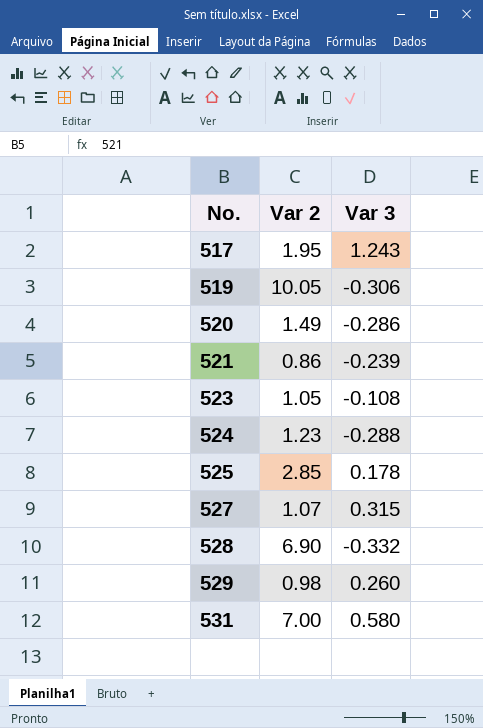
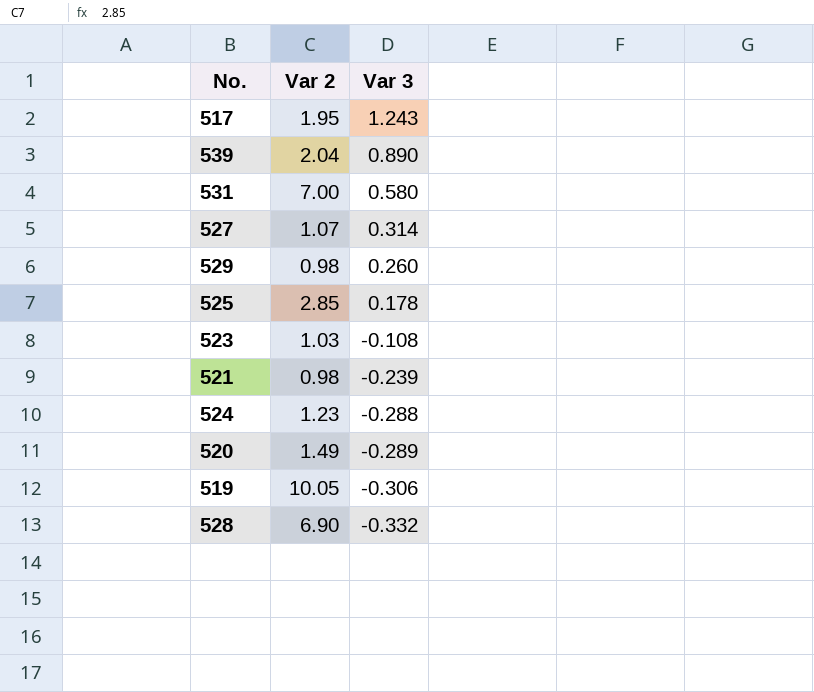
row order: No. ascending -> Var 3 descending
row 539: none -> 2.04 | 0.890
527 | Var 3: 0.315 -> 0.314
523 | Var 2: 1.05 -> 1.03
521 | Var 2: 0.86 -> 0.98
520 | Var 3: -0.286 -> -0.289

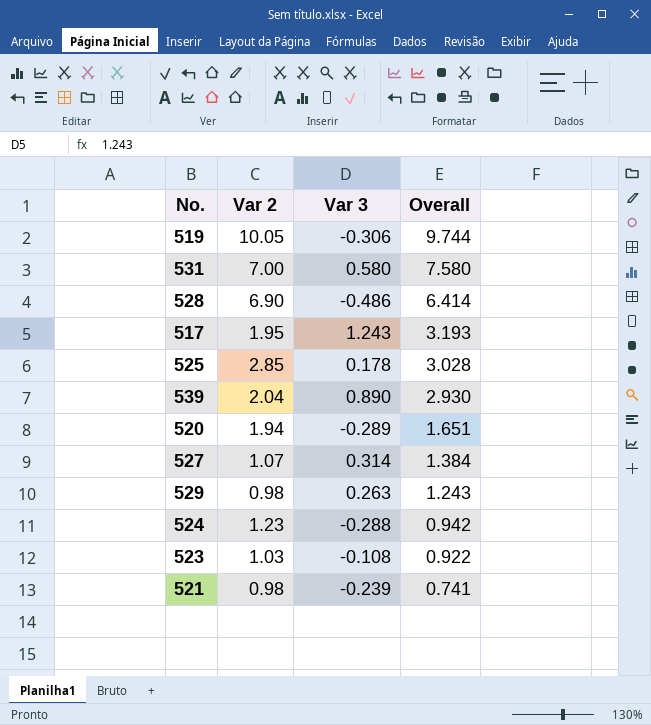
row order: Var 3 descending -> Overall descending
column Overall | formula: none -> [Var 2] + [Var 3]
528 | Var 3: -0.332 -> -0.486
520 | Var 2: 1.49 -> 1.94
529 | Var 3: 0.260 -> 0.263

